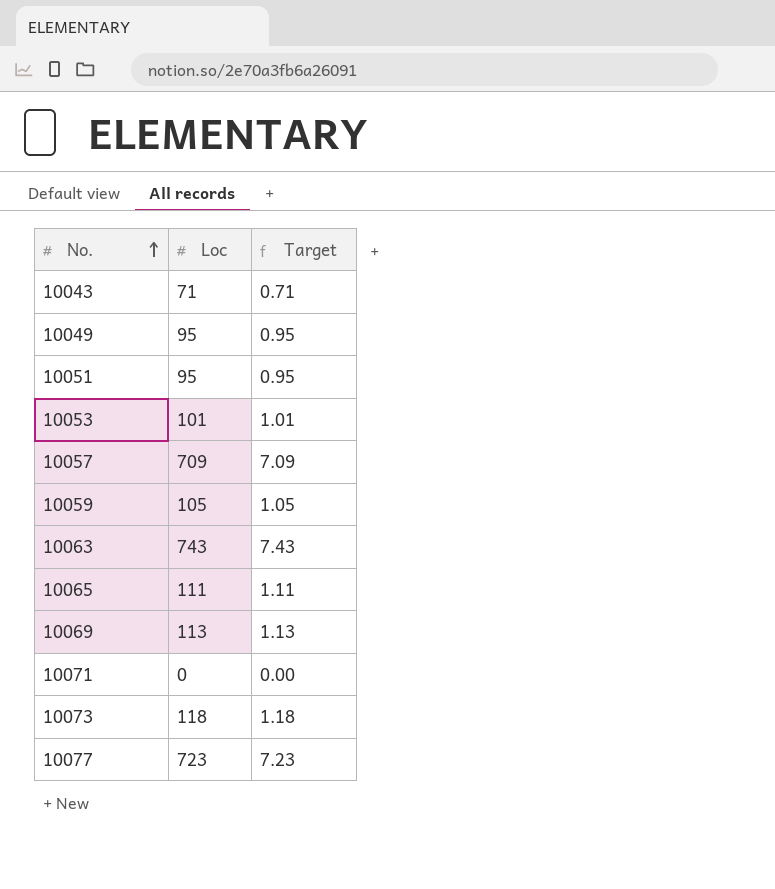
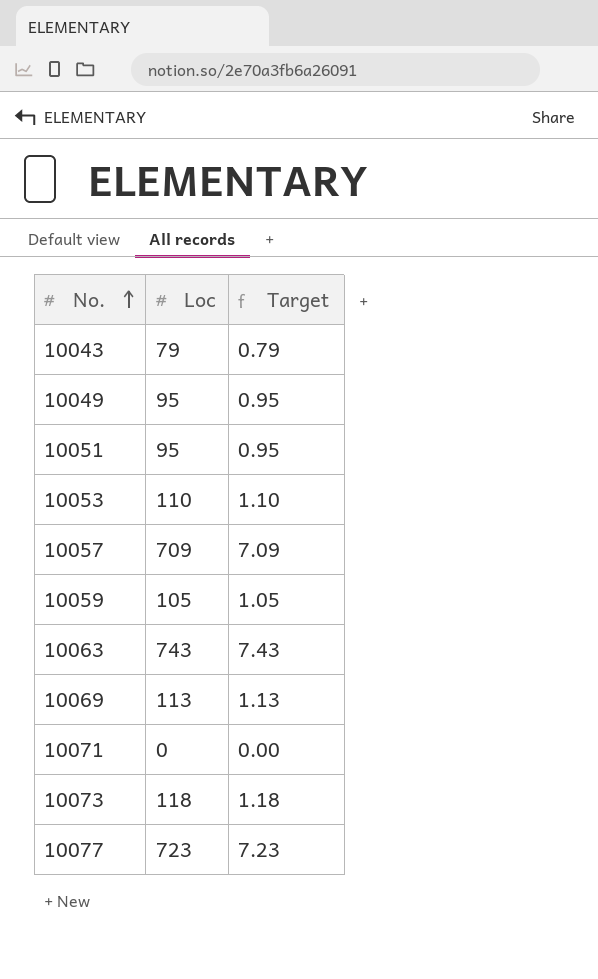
row 10065: 111 | 1.11 -> none
10043 | Loc: 71 -> 79
10043 | Target: 0.71 -> 0.79
10053 | Loc: 101 -> 110
10053 | Target: 1.01 -> 1.10

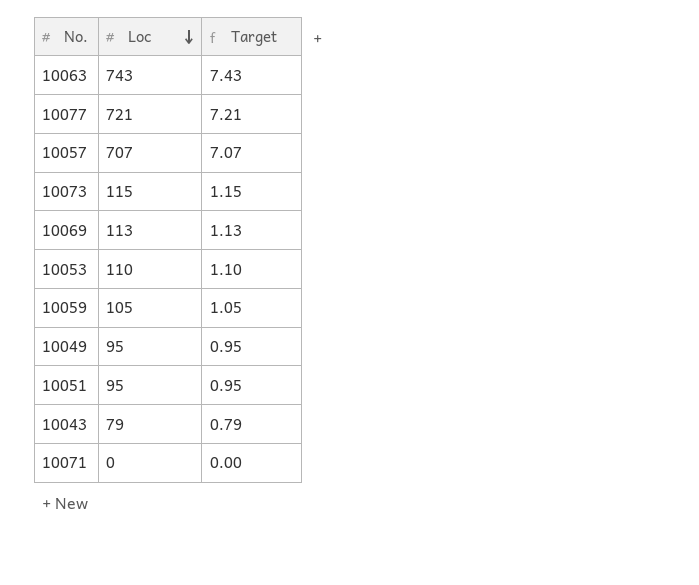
row order: No. ascending -> Loc descending
10077 | Loc: 723 -> 721
10077 | Target: 7.23 -> 7.21
10057 | Loc: 709 -> 707
10057 | Target: 7.09 -> 7.07
10073 | Loc: 118 -> 115
10073 | Target: 1.18 -> 1.15

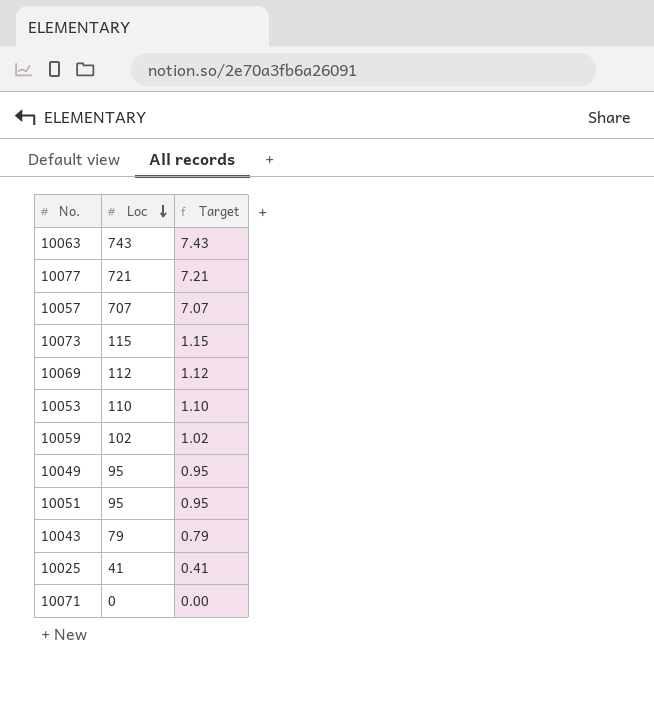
10069 | Loc: 113 -> 112
10069 | Target: 1.13 -> 1.12
10059 | Loc: 105 -> 102
10059 | Target: 1.05 -> 1.02
row 10025: none -> 41 | 0.41

